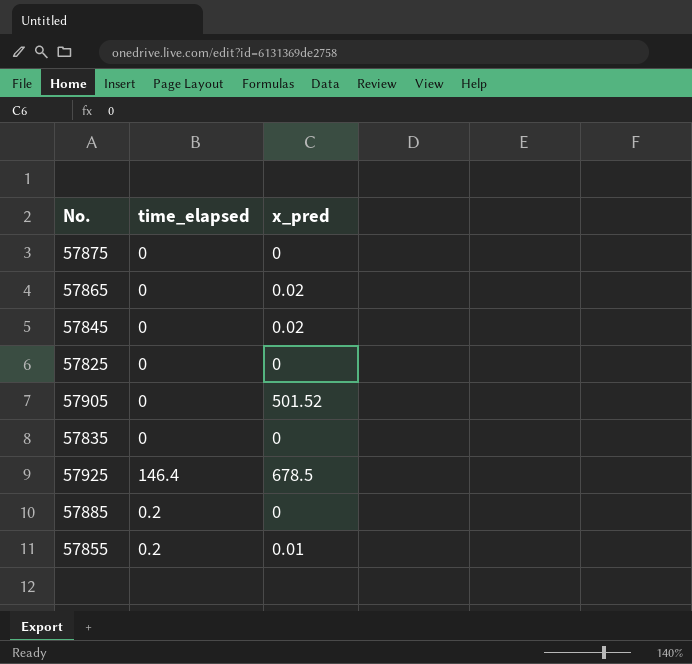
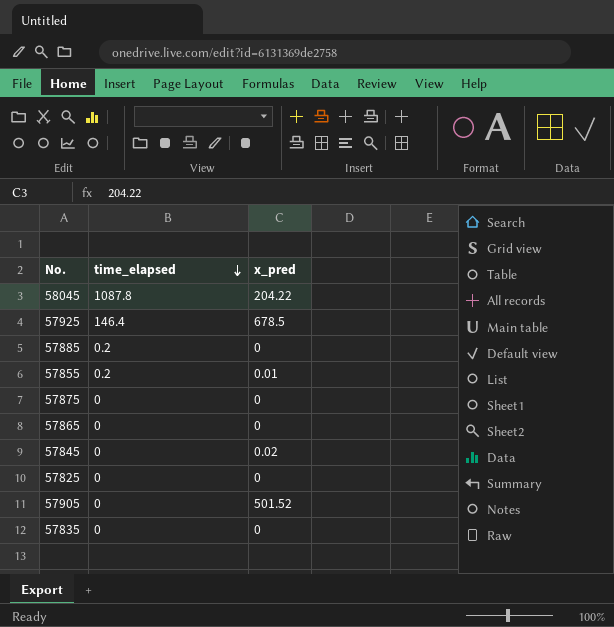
row order: none -> time_elapsed descending
row 58045: none -> 1087.8 | 204.22
57865 | x_pred: 0.02 -> 0

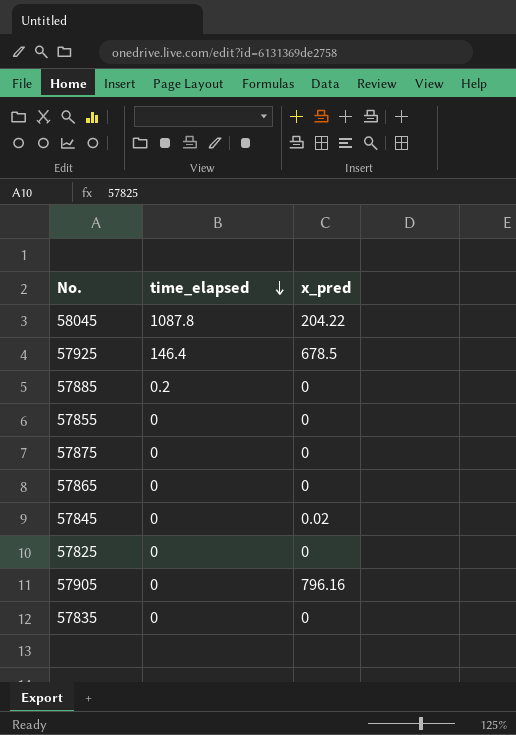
57855 | time_elapsed: 0.2 -> 0
57855 | x_pred: 0.01 -> 0
57905 | x_pred: 501.52 -> 796.16

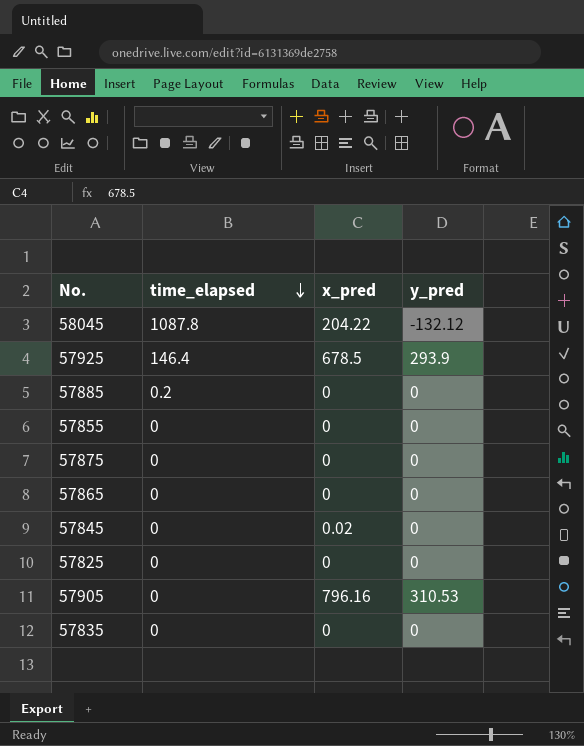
column y_pred | position: none -> 4

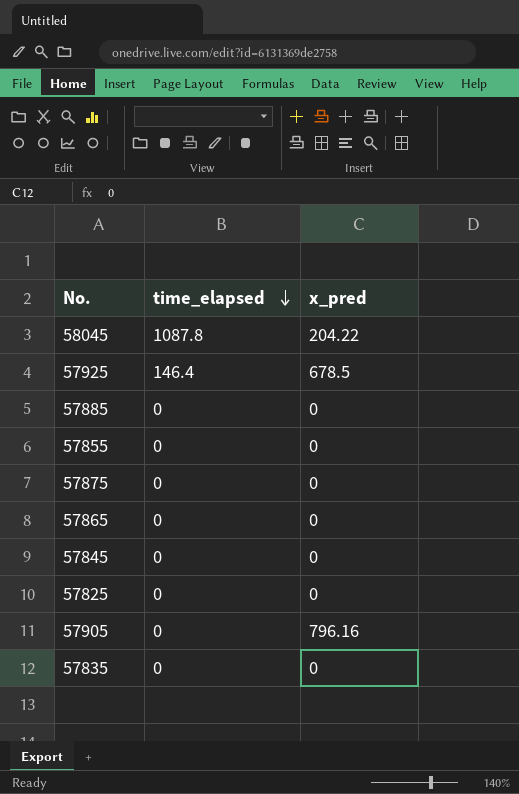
column y_pred | position: 4 -> none
57885 | time_elapsed: 0.2 -> 0
57845 | x_pred: 0.02 -> 0

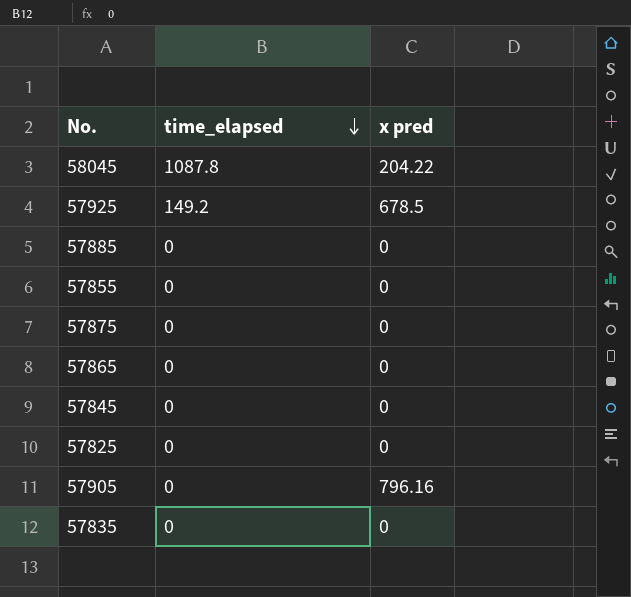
column name: x_pred -> x pred
57925 | time_elapsed: 146.4 -> 149.2

